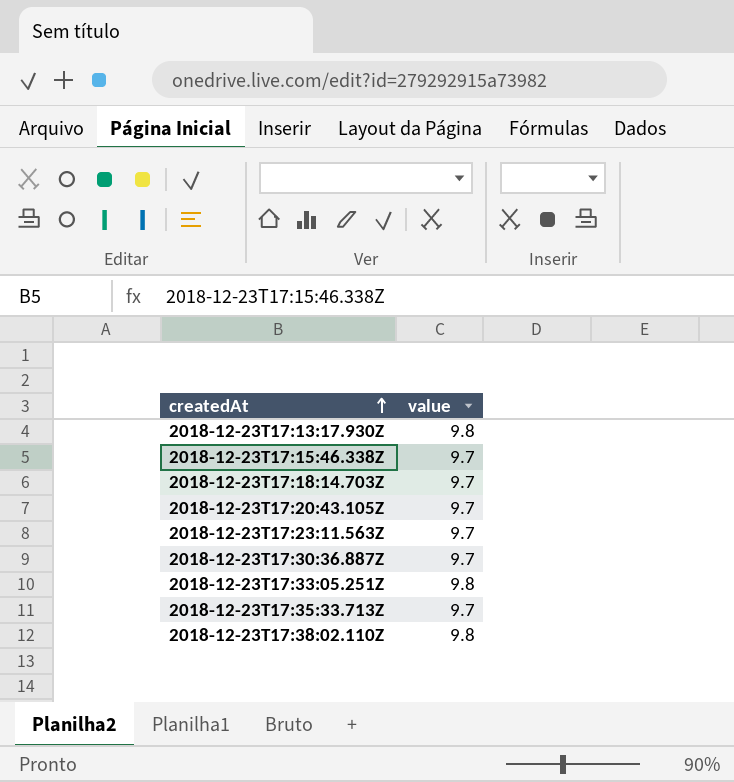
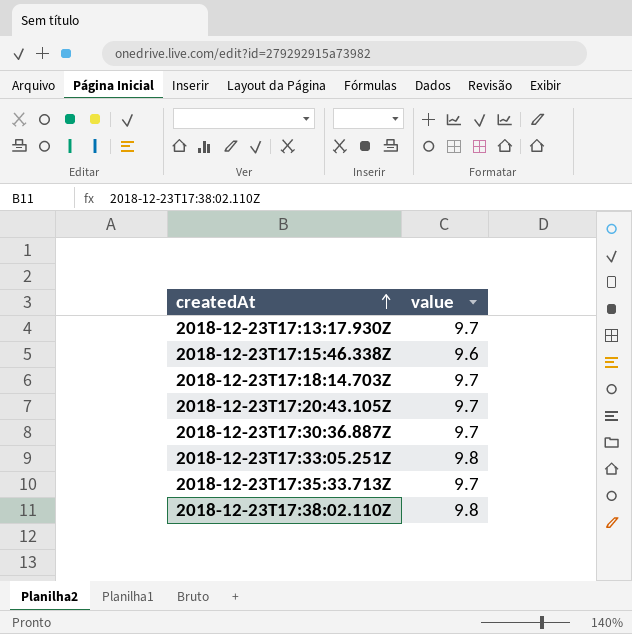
row 2018-12-23T17:23:11.563Z: 9.7 -> none
2018-12-23T17:13:17.930Z | value: 9.8 -> 9.7
2018-12-23T17:15:46.338Z | value: 9.7 -> 9.6

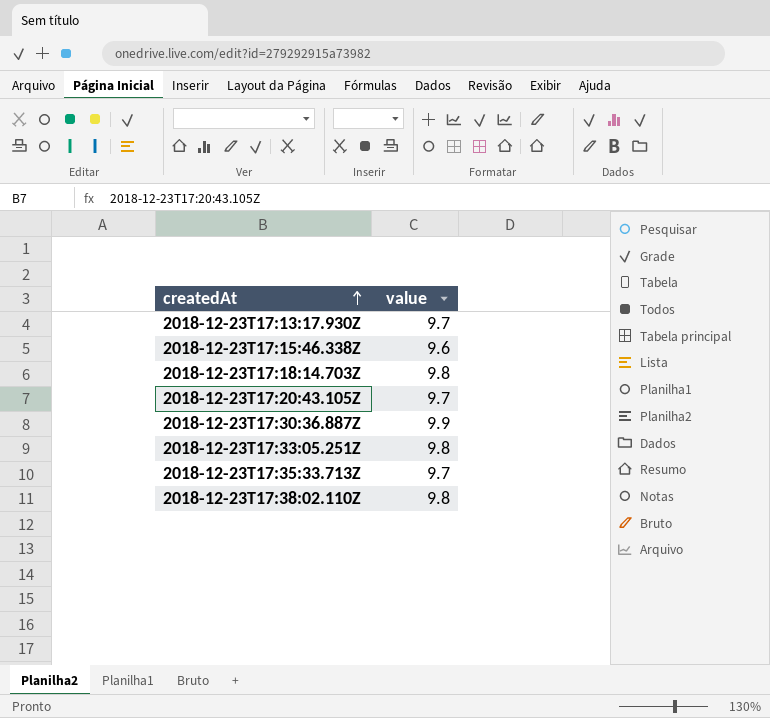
2018-12-23T17:18:14.703Z | value: 9.7 -> 9.8
2018-12-23T17:30:36.887Z | value: 9.7 -> 9.9

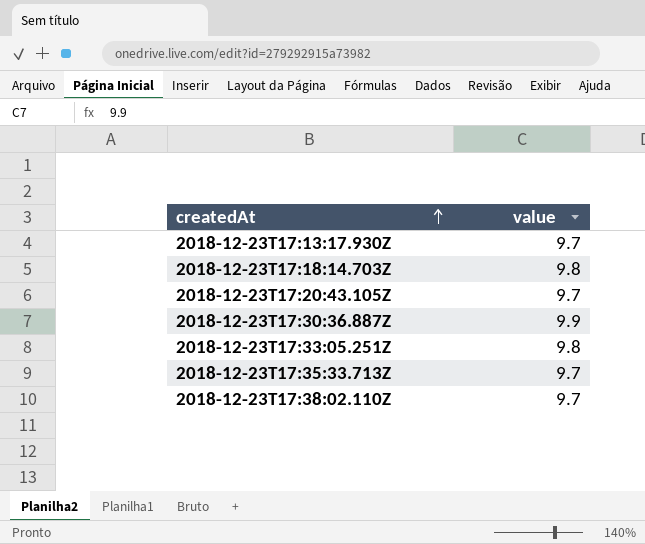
row 2018-12-23T17:15:46.338Z: 9.6 -> none
2018-12-23T17:38:02.110Z | value: 9.8 -> 9.7

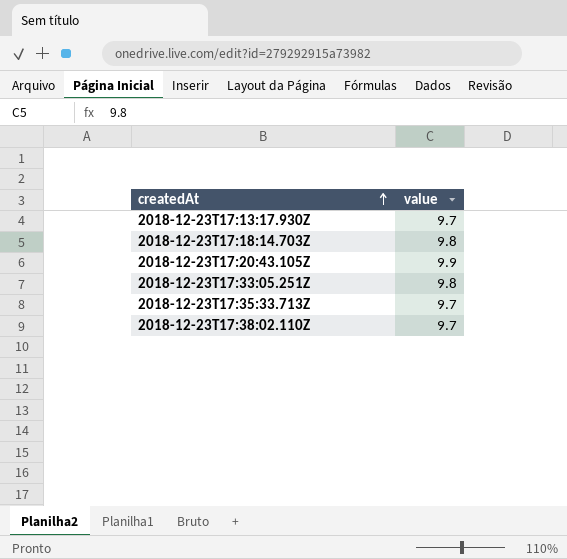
row 2018-12-23T17:30:36.887Z: 9.9 -> none
2018-12-23T17:20:43.105Z | value: 9.7 -> 9.9

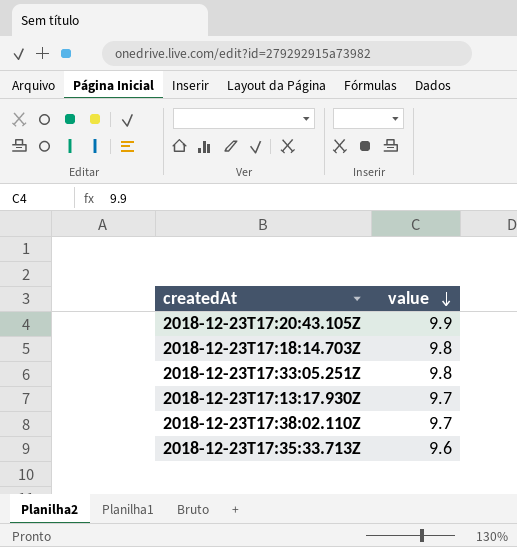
row order: createdAt ascending -> value descending
2018-12-23T17:35:33.713Z | value: 9.7 -> 9.6

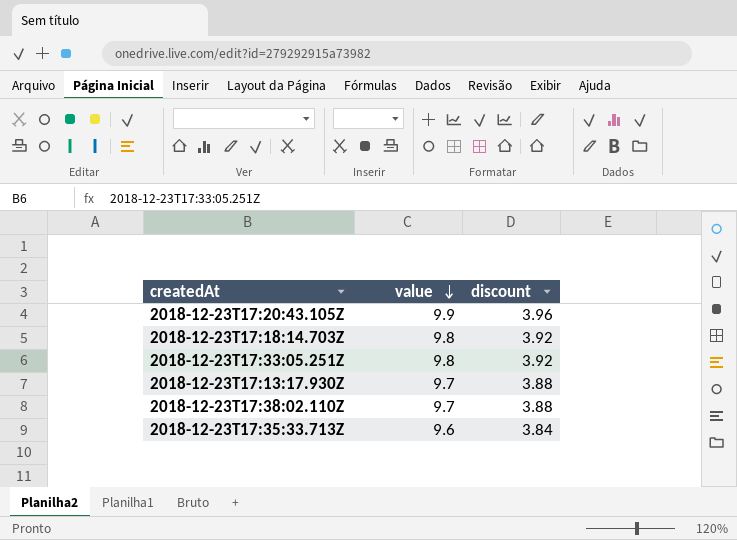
column discount | formula: none -> [value] * 0.4

